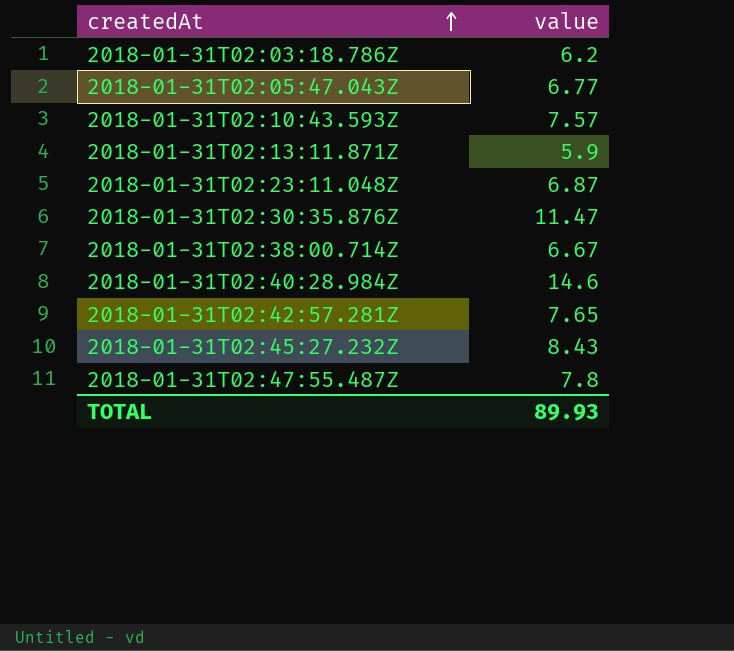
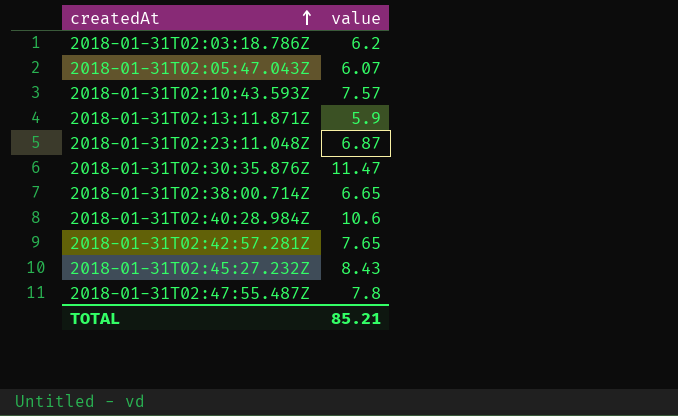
2018-01-31T02:05:47.043Z | value: 6.77 -> 6.07
2018-01-31T02:38:00.714Z | value: 6.67 -> 6.65
2018-01-31T02:40:28.984Z | value: 14.6 -> 10.6
TOTAL | value: 89.93 -> 85.21

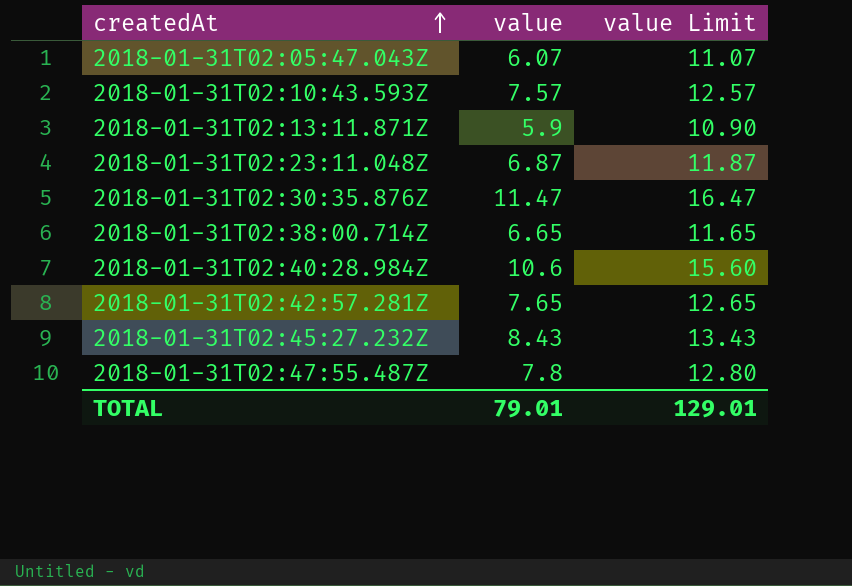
column value Limit | formula: none -> [value] + 5
row 2018-01-31T02:03:18.786Z: 6.2 -> none
TOTAL | value: 85.21 -> 79.01

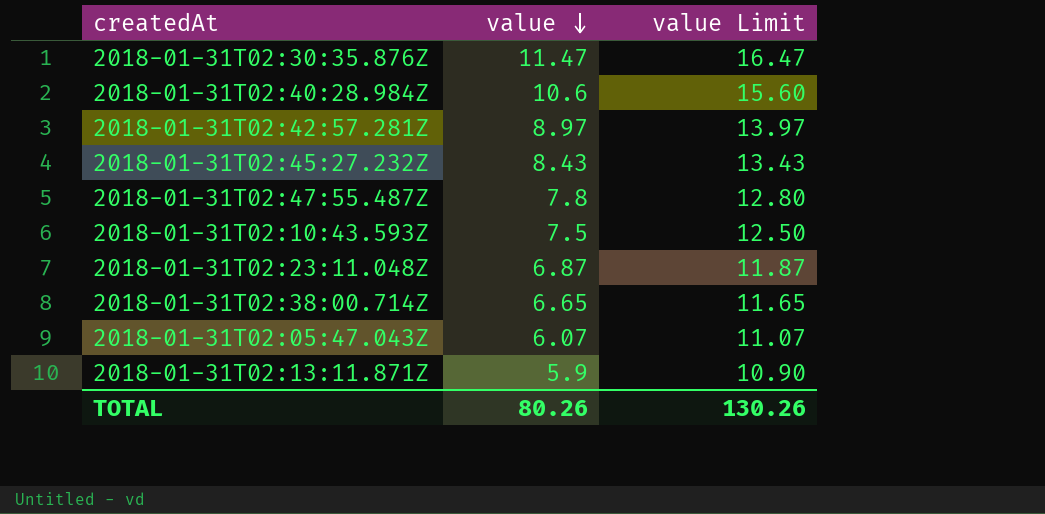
row order: createdAt ascending -> value descending
2018-01-31T02:42:57.281Z | value: 7.65 -> 8.97
2018-01-31T02:42:57.281Z | value Limit: 12.65 -> 13.97
2018-01-31T02:10:43.593Z | value: 7.57 -> 7.5
2018-01-31T02:10:43.593Z | value Limit: 12.57 -> 12.50
TOTAL | value: 79.01 -> 80.26
TOTAL | value Limit: 129.01 -> 130.26

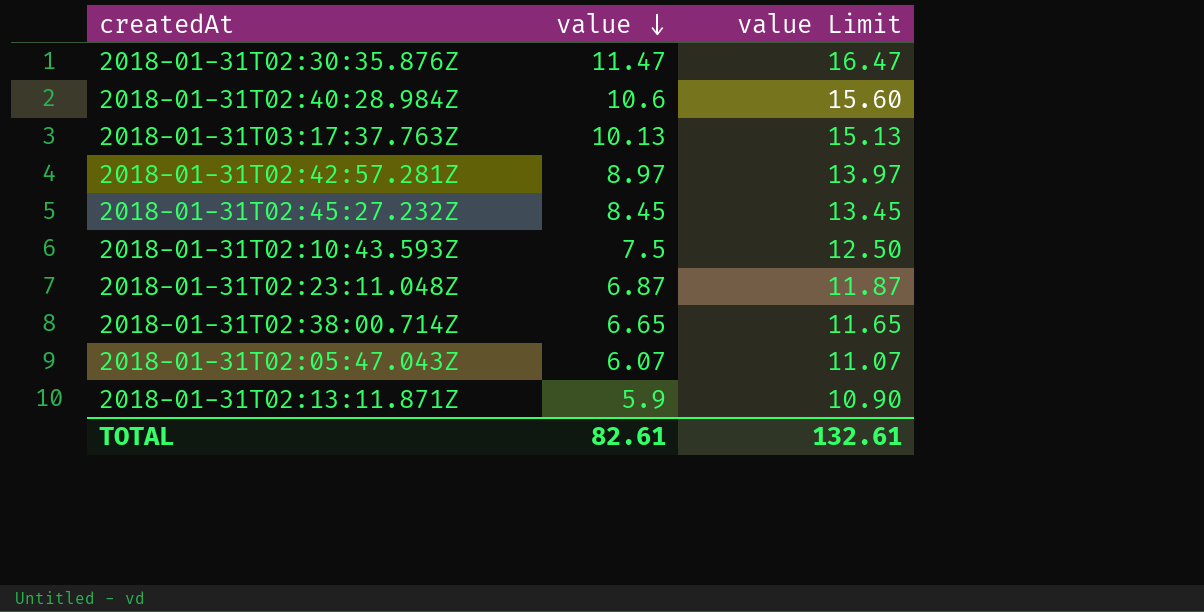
row 2018-01-31T02:47:55.487Z: 7.8 | 12.80 -> none
row 2018-01-31T03:17:37.763Z: none -> 10.13 | 15.13
2018-01-31T02:45:27.232Z | value: 8.43 -> 8.45
2018-01-31T02:45:27.232Z | value Limit: 13.43 -> 13.45
TOTAL | value: 80.26 -> 82.61
TOTAL | value Limit: 130.26 -> 132.61

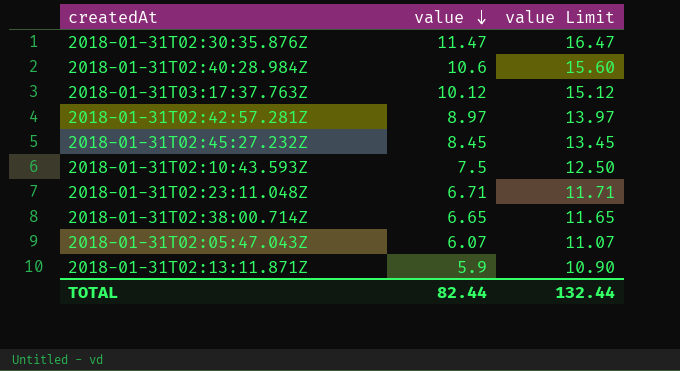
2018-01-31T03:17:37.763Z | value: 10.13 -> 10.12
2018-01-31T03:17:37.763Z | value Limit: 15.13 -> 15.12
2018-01-31T02:23:11.048Z | value: 6.87 -> 6.71
2018-01-31T02:23:11.048Z | value Limit: 11.87 -> 11.71
TOTAL | value: 82.61 -> 82.44
TOTAL | value Limit: 132.61 -> 132.44

